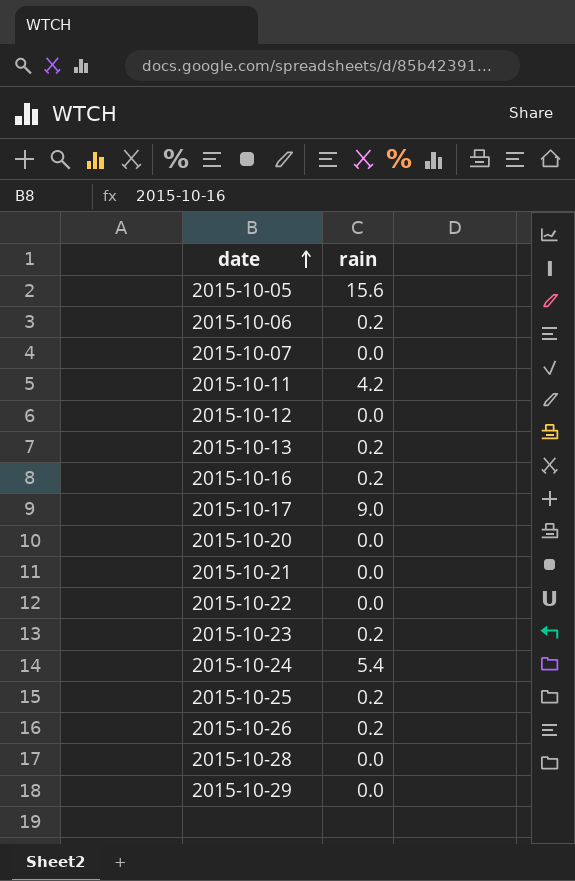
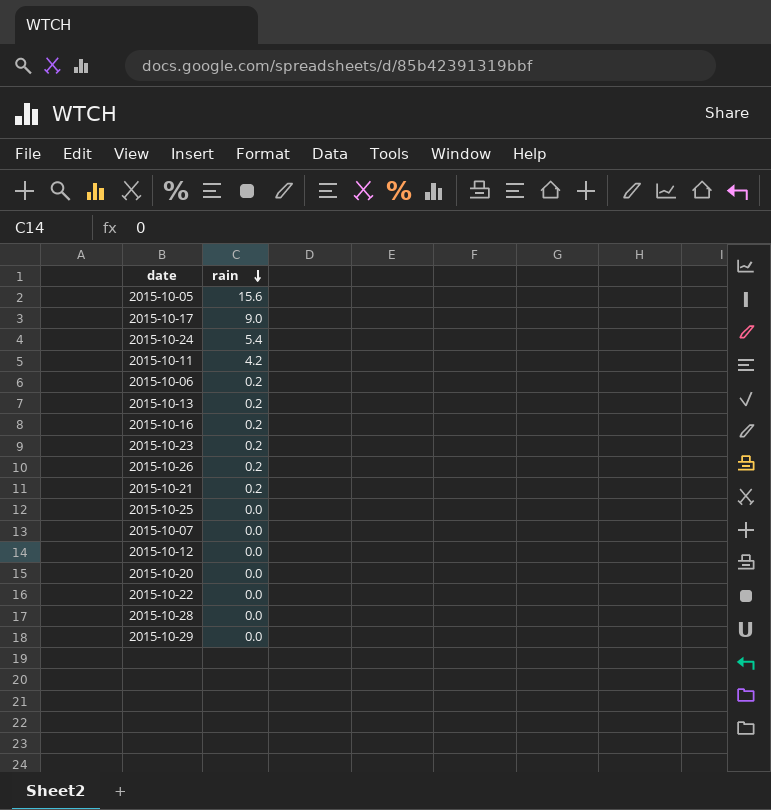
row order: date ascending -> rain descending
2015-10-21 | rain: 0.0 -> 0.2
2015-10-25 | rain: 0.2 -> 0.0

